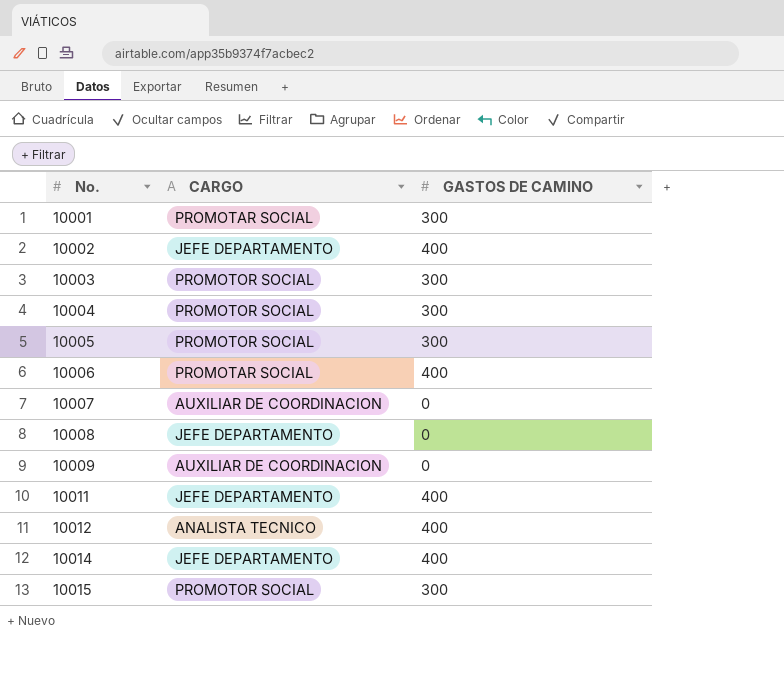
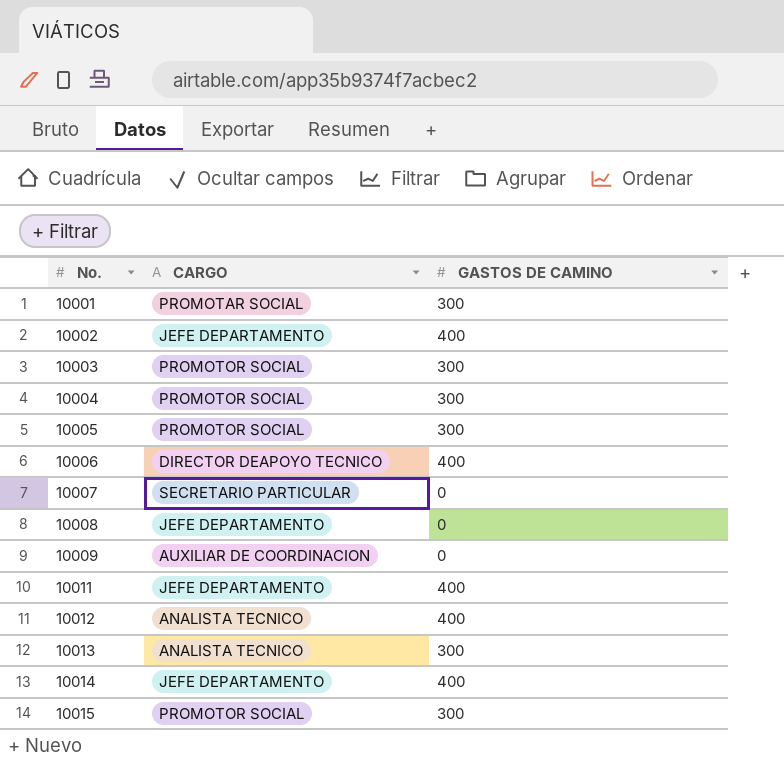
10006 | CARGO: PROMOTAR SOCIAL -> DIRECTOR DEAPOYO TECNICO
10007 | CARGO: AUXILIAR DE COORDINACION -> SECRETARIO PARTICULAR
row 10013: none -> ANALISTA TECNICO | 300

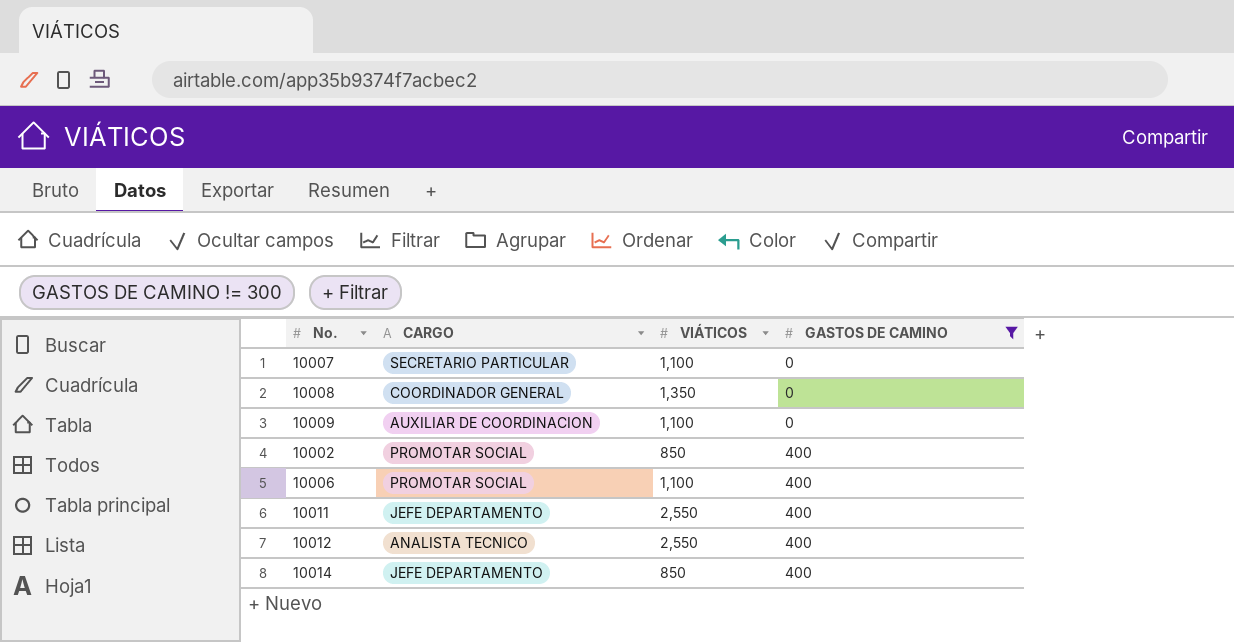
filter: none -> GASTOS DE CAMINO != 300
row order: No. ascending -> GASTOS DE CAMINO ascending
column VIÁTICOS | position: none -> 3
10008 | CARGO: JEFE DEPARTAMENTO -> COORDINADOR GENERAL
10002 | CARGO: JEFE DEPARTAMENTO -> PROMOTAR SOCIAL
10006 | CARGO: DIRECTOR DEAPOYO TECNICO -> PROMOTAR SOCIAL

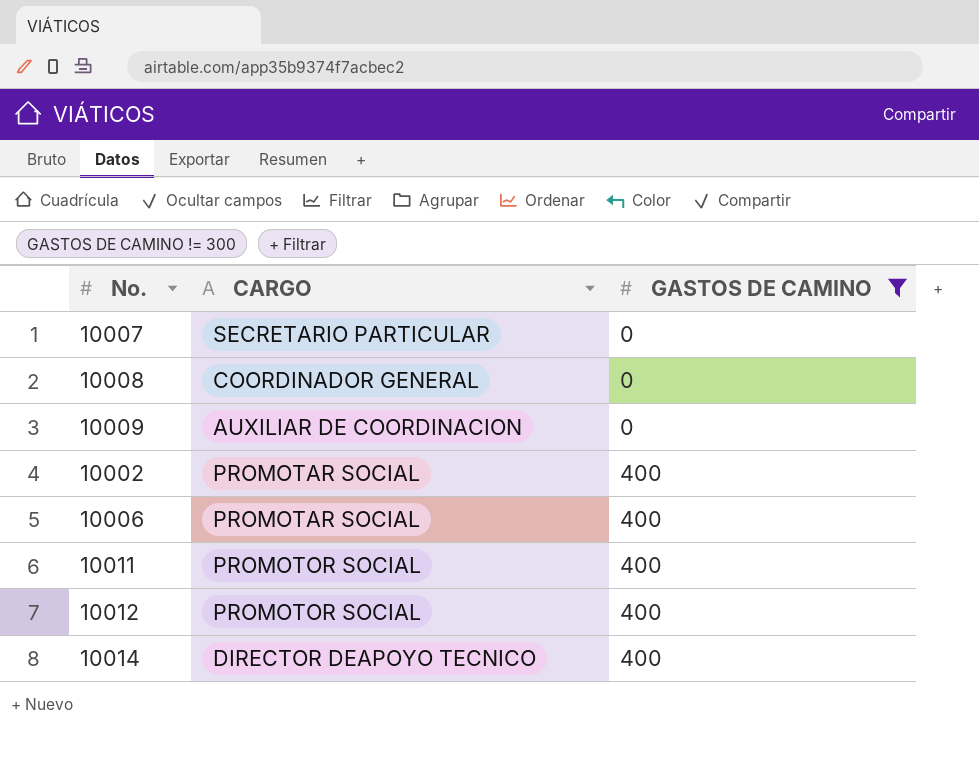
column VIÁTICOS | position: 3 -> none
10011 | CARGO: JEFE DEPARTAMENTO -> PROMOTOR SOCIAL
10012 | CARGO: ANALISTA TECNICO -> PROMOTOR SOCIAL
10014 | CARGO: JEFE DEPARTAMENTO -> DIRECTOR DEAPOYO TECNICO

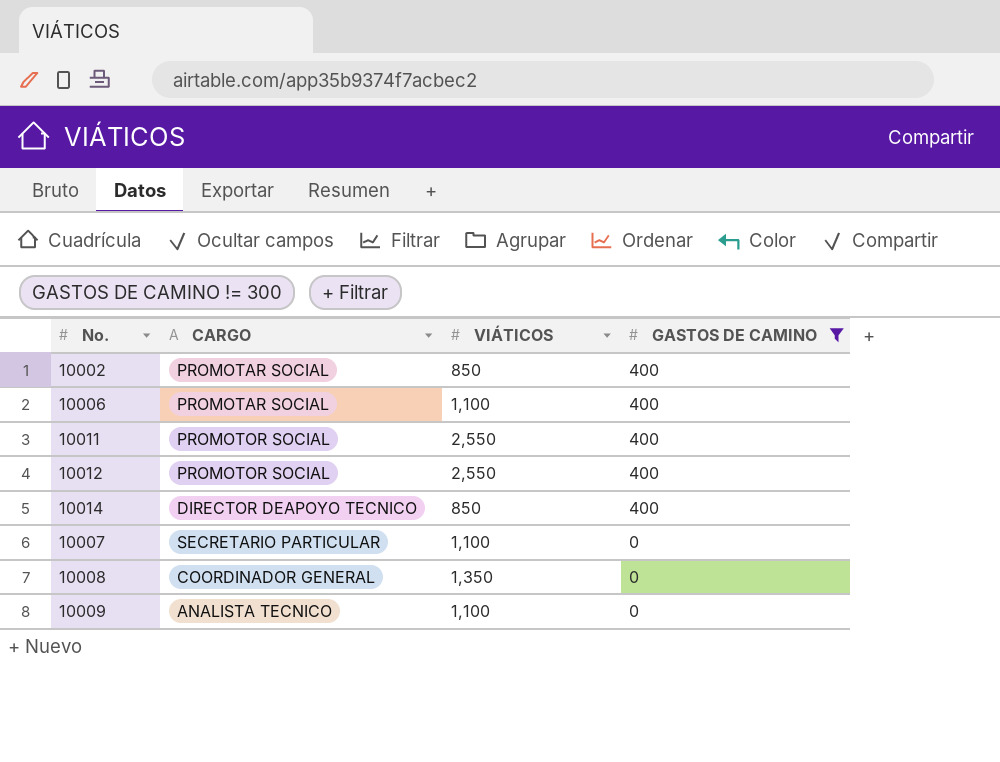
row order: GASTOS DE CAMINO ascending -> GASTOS DE CAMINO descending
column VIÁTICOS | position: none -> 3
10009 | CARGO: AUXILIAR DE COORDINACION -> ANALISTA TECNICO

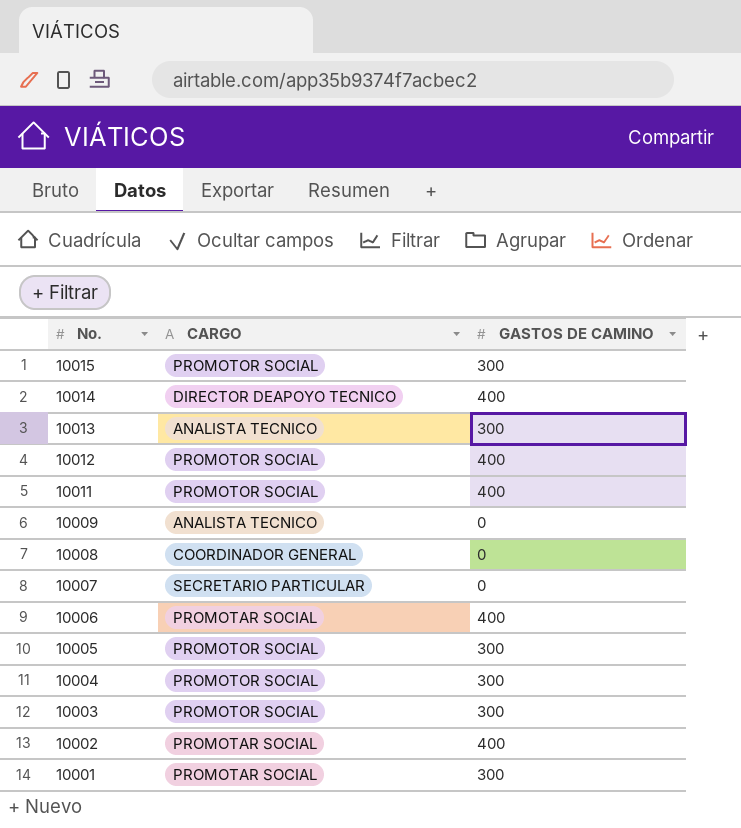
filter: GASTOS DE CAMINO != 300 -> none
row order: GASTOS DE CAMINO descending -> No. descending
column VIÁTICOS | position: 3 -> none

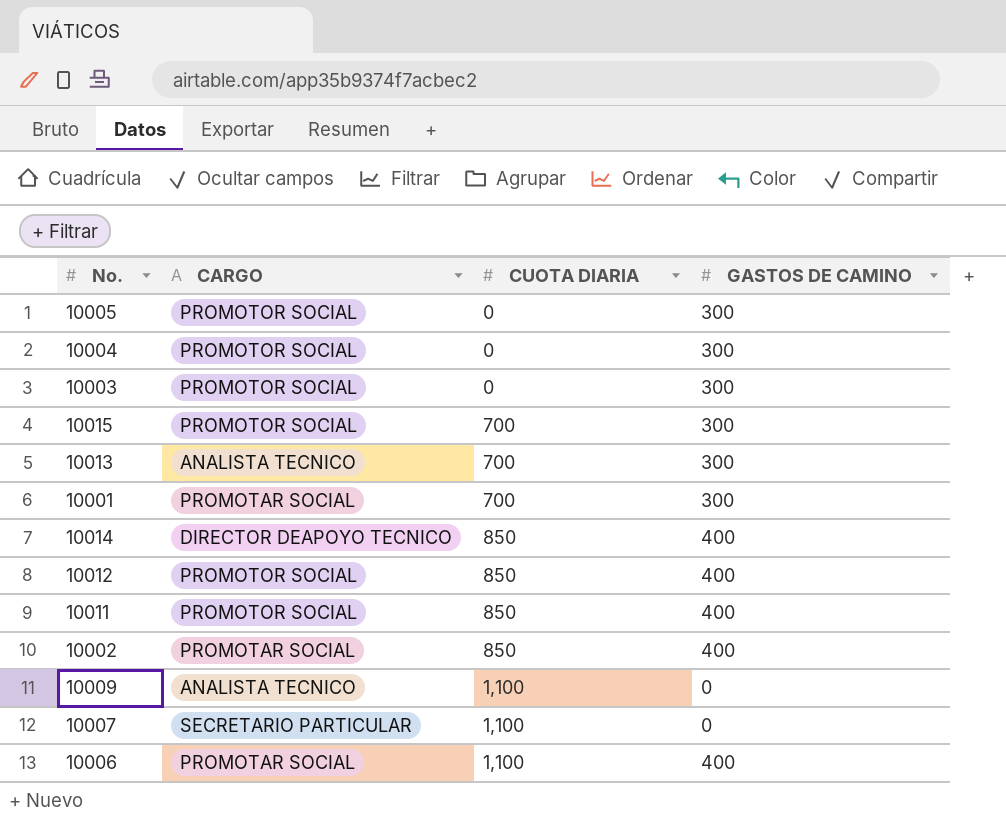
row order: No. descending -> CUOTA DIARIA ascending
column CUOTA DIARIA | position: none -> 3
row 10008: COORDINADOR GENERAL | 0 -> none

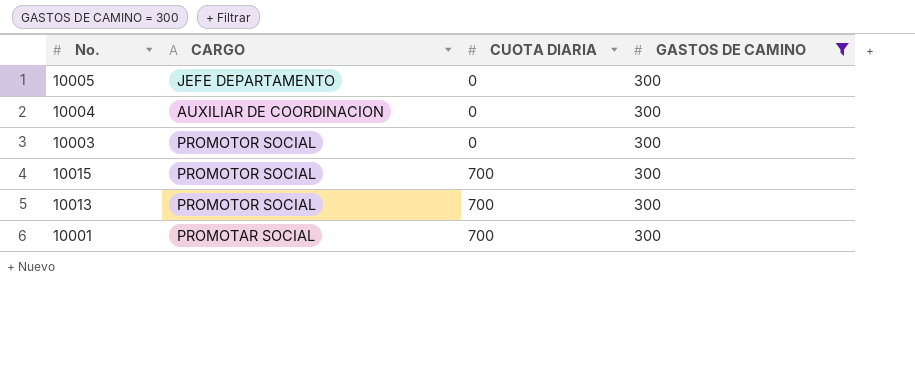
filter: none -> GASTOS DE CAMINO = 300
10005 | CARGO: PROMOTOR SOCIAL -> JEFE DEPARTAMENTO
10004 | CARGO: PROMOTOR SOCIAL -> AUXILIAR DE COORDINACION
10013 | CARGO: ANALISTA TECNICO -> PROMOTOR SOCIAL

